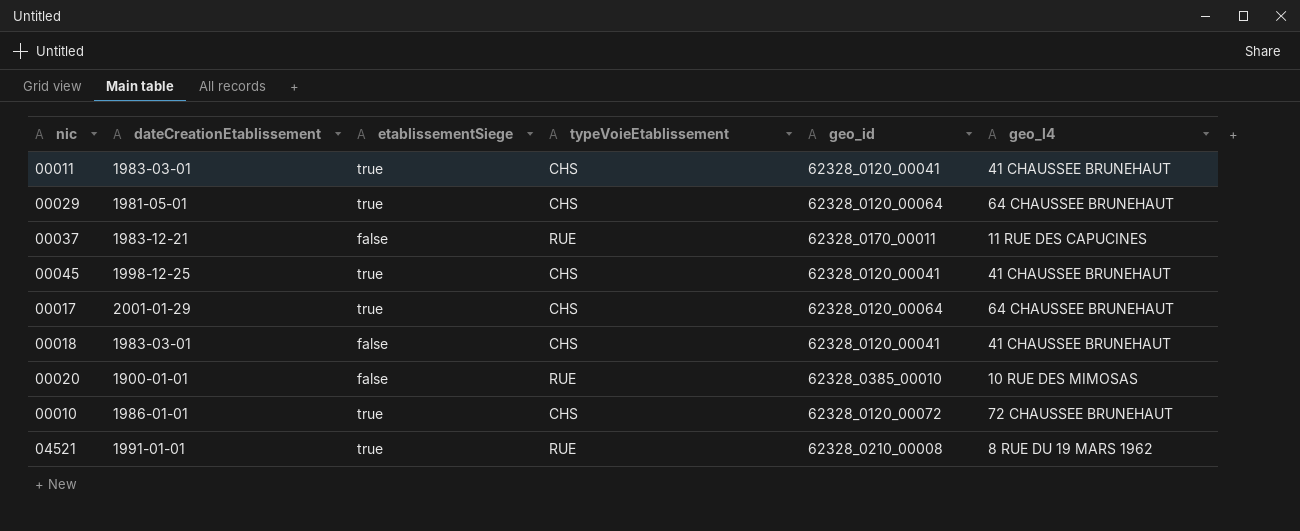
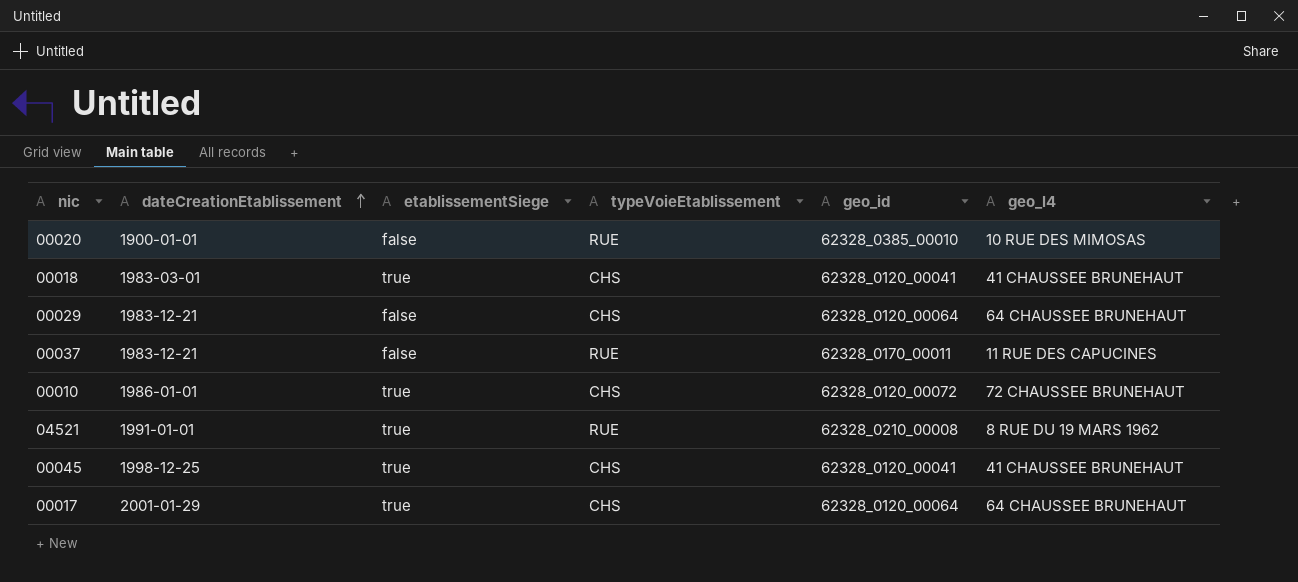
row order: none -> dateCreationEtablissement ascending
row 00011: 1983-03-01 | true | CHS | 62328_0120_00041 | 41 CHAUSSEE BRUNEHAUT -> none
00018 | etablissementSiege: false -> true
00029 | dateCreationEtablissement: 1981-05-01 -> 1983-12-21
00029 | etablissementSiege: true -> false

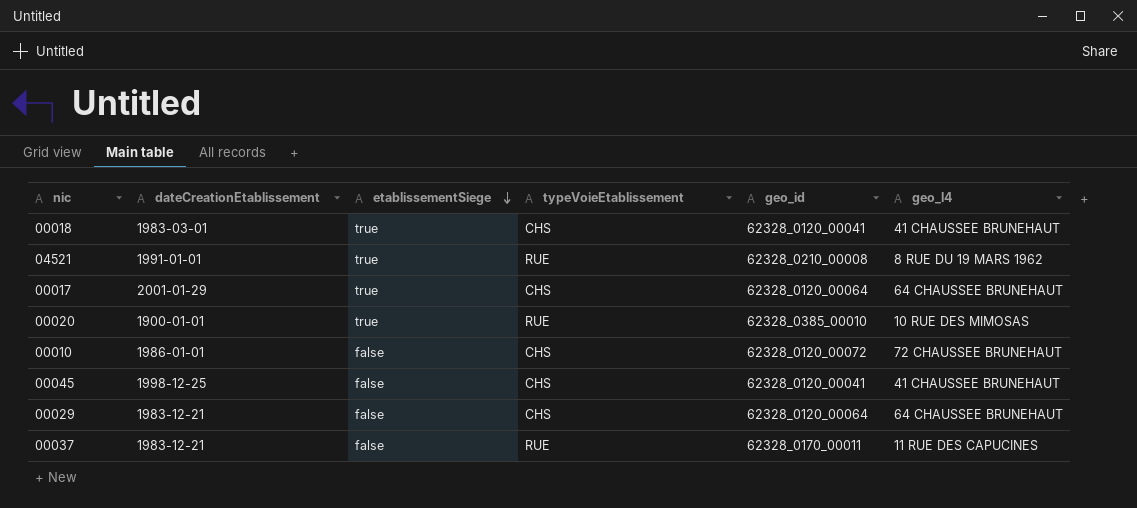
row order: dateCreationEtablissement ascending -> etablissementSiege descending
00020 | etablissementSiege: false -> true
00010 | etablissementSiege: true -> false
00045 | etablissementSiege: true -> false

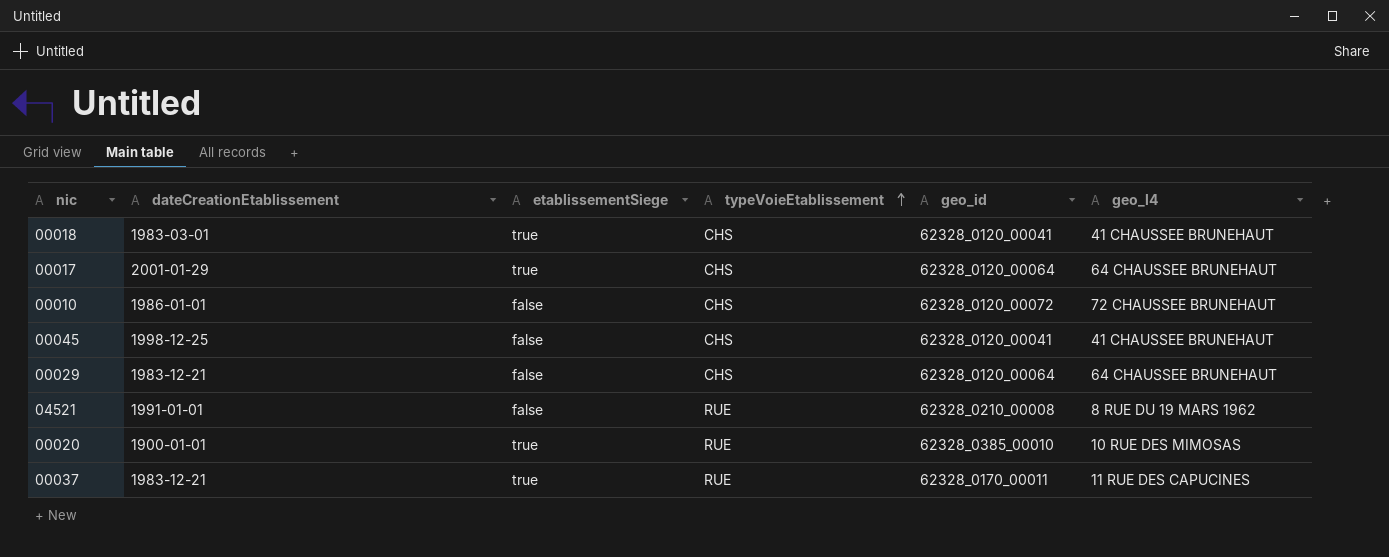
row order: etablissementSiege descending -> typeVoieEtablissement ascending
04521 | etablissementSiege: true -> false
00037 | etablissementSiege: false -> true

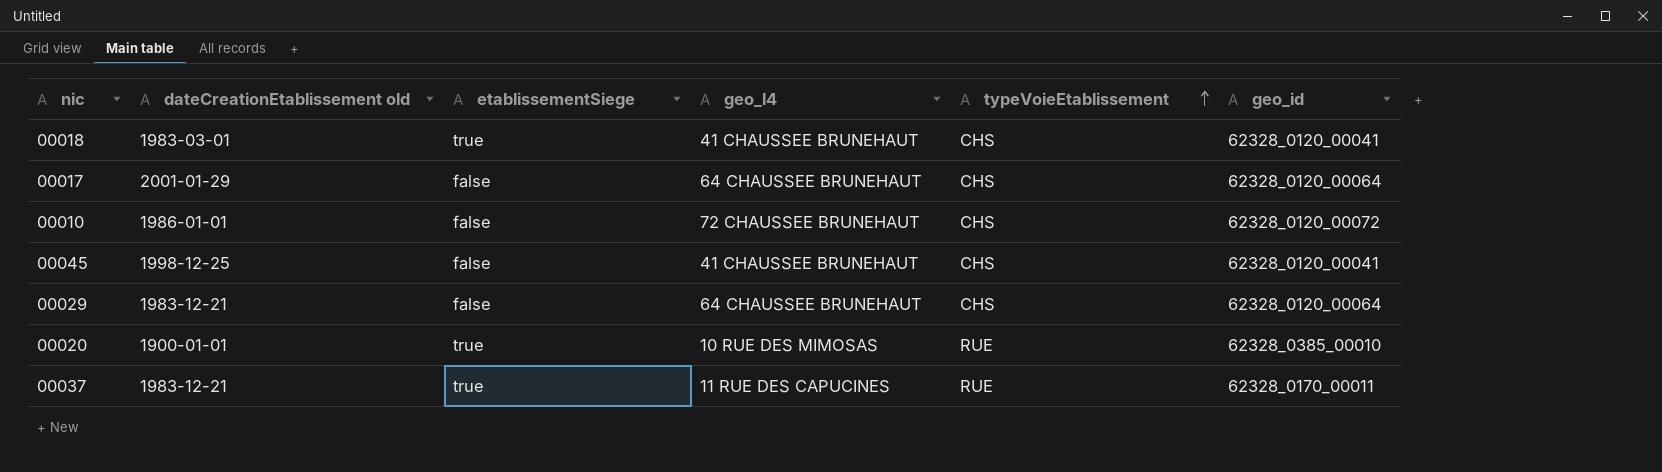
column name: dateCreationEtablissement -> dateCreationEtablissement old
column geo_l4 | position: 6 -> 4
row 04521: 1991-01-01 | false | RUE | 62328_0210_00008 | 8 RUE DU 19 MARS 1962 -> none
00017 | etablissementSiege: true -> false

